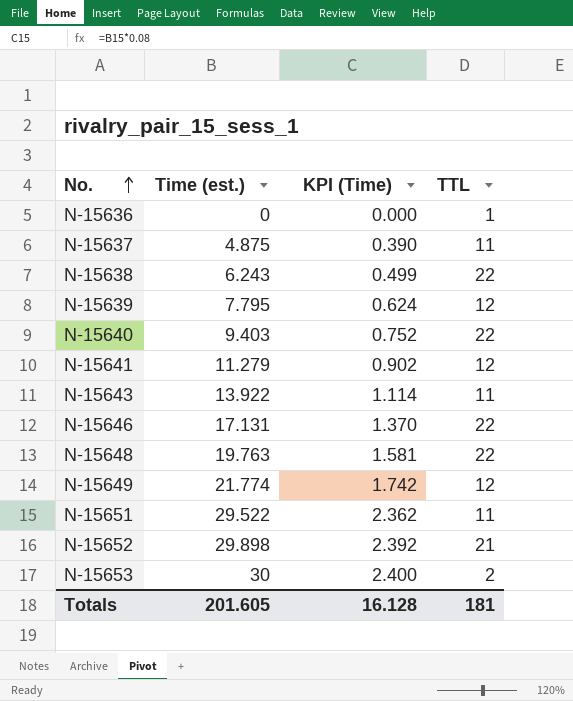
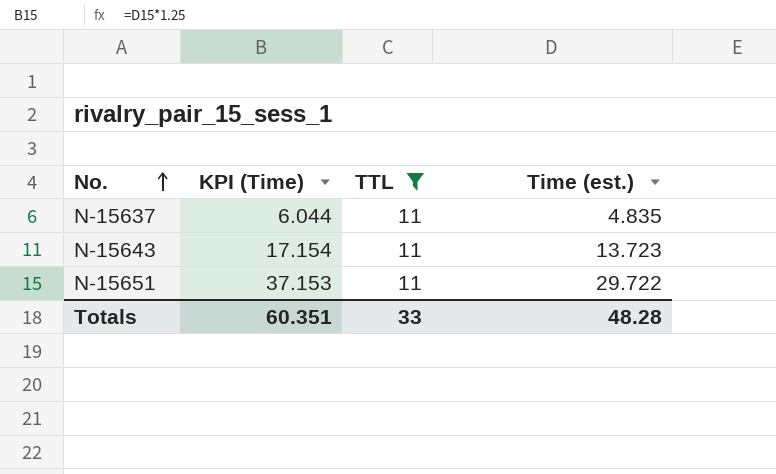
filter: none -> TTL = 11
column KPI (Time) | formula: [Time (est.)] * 0.08 -> [Time (est.)] * 1.25
column Time (est.) | position: 2 -> 4
N-15637 | Time (est.): 4.875 -> 4.835
N-15643 | Time (est.): 13.922 -> 13.723
N-15651 | Time (est.): 29.522 -> 29.722
Totals | KPI (Time): 16.128 -> 60.351
Totals | TTL: 181 -> 33
Totals | Time (est.): 201.605 -> 48.28

